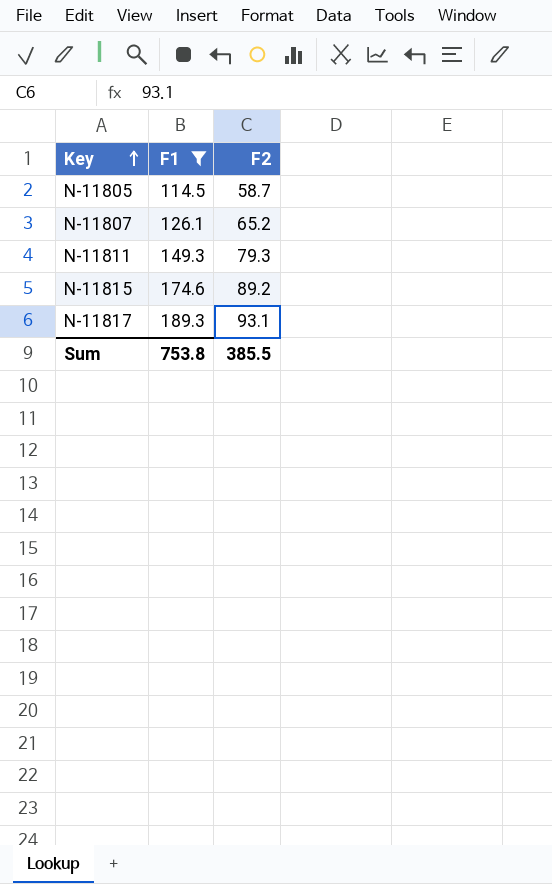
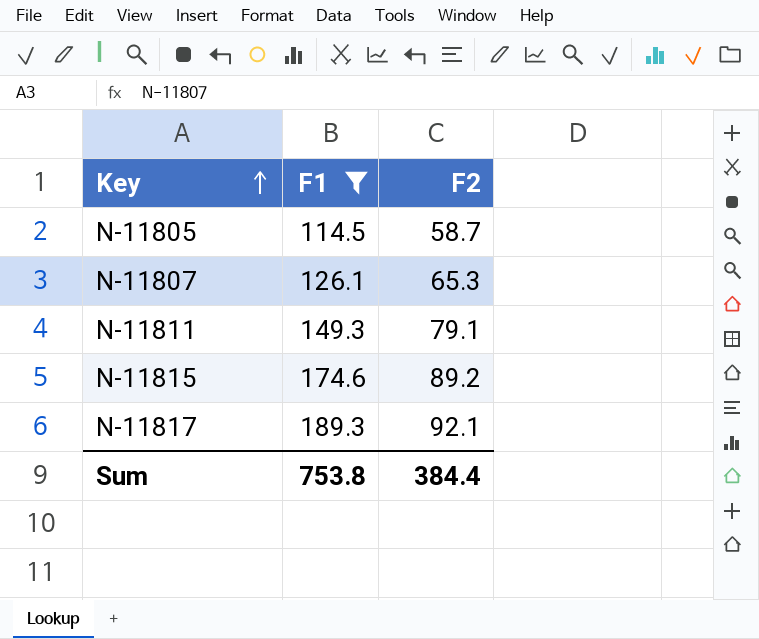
N-11807 | F2: 65.2 -> 65.3
N-11811 | F2: 79.3 -> 79.1
N-11817 | F2: 93.1 -> 92.1
Sum | F2: 385.5 -> 384.4

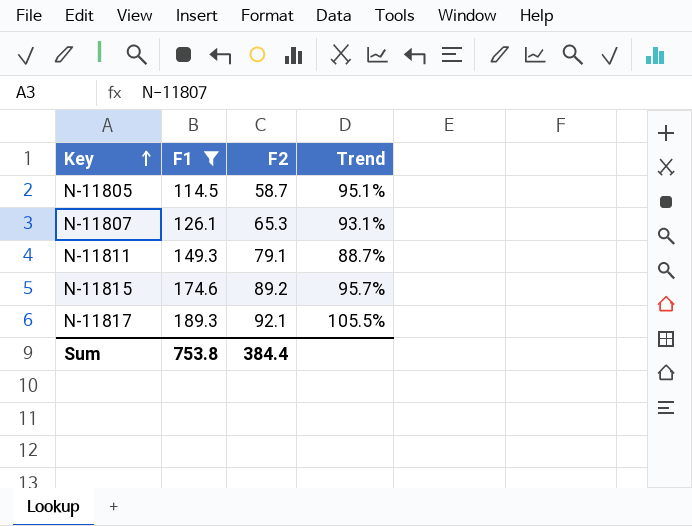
column Trend | formula: none -> ([F1] - [F2]) / [F2]

